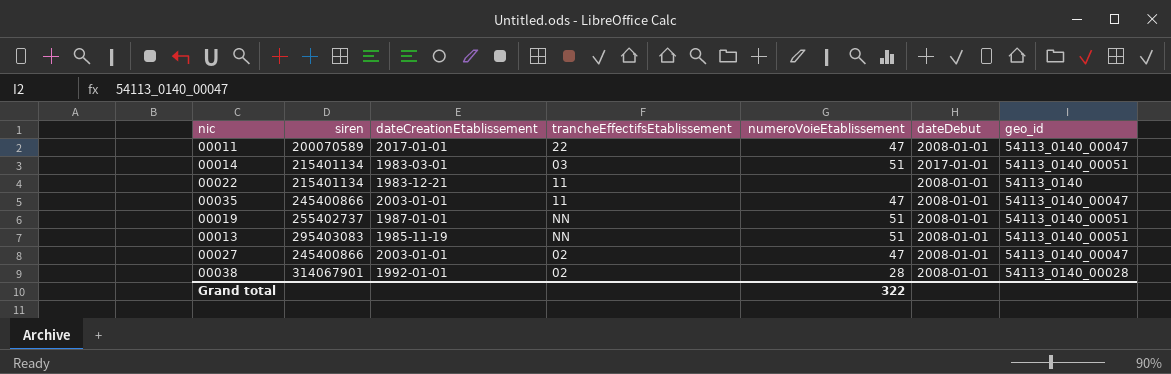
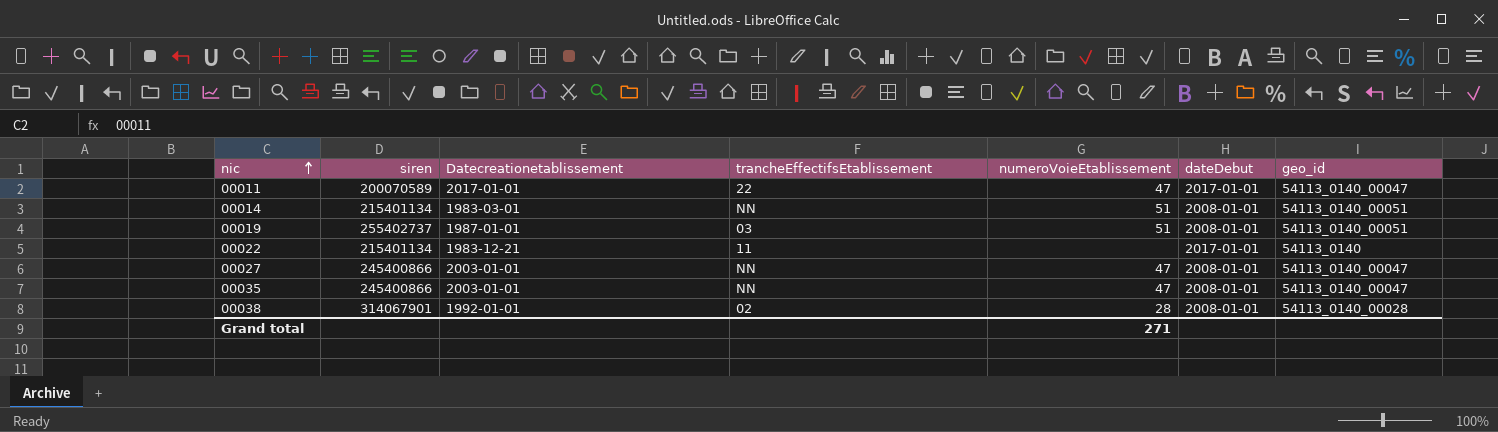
row order: none -> nic ascending
column name: dateCreationEtablissement -> Datecreationetablissement
row 00013: 295403083 | 1985-11-19 | NN | 51 | 2008-01-01 | 54113_0140_00051 -> none
00011 | dateDebut: 2008-01-01 -> 2017-01-01
00014 | trancheEffectifsEtablissement: 03 -> NN
00014 | dateDebut: 2017-01-01 -> 2008-01-01
00019 | trancheEffectifsEtablissement: NN -> 03
00022 | dateDebut: 2008-01-01 -> 2017-01-01
00027 | trancheEffectifsEtablissement: 02 -> NN
00035 | trancheEffectifsEtablissement: 11 -> NN
Grand total | numeroVoieEtablissement: 322 -> 271

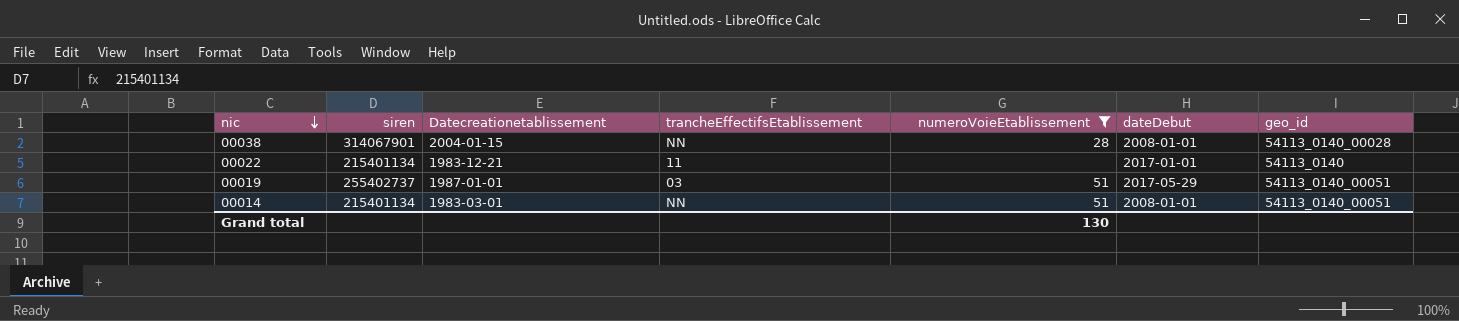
filter: none -> numeroVoieEtablissement != 47
row order: nic ascending -> nic descending
00038 | Datecreationetablissement: 1992-01-01 -> 2004-01-15
00038 | trancheEffectifsEtablissement: 02 -> NN
00019 | dateDebut: 2008-01-01 -> 2017-05-29
Grand total | numeroVoieEtablissement: 271 -> 130

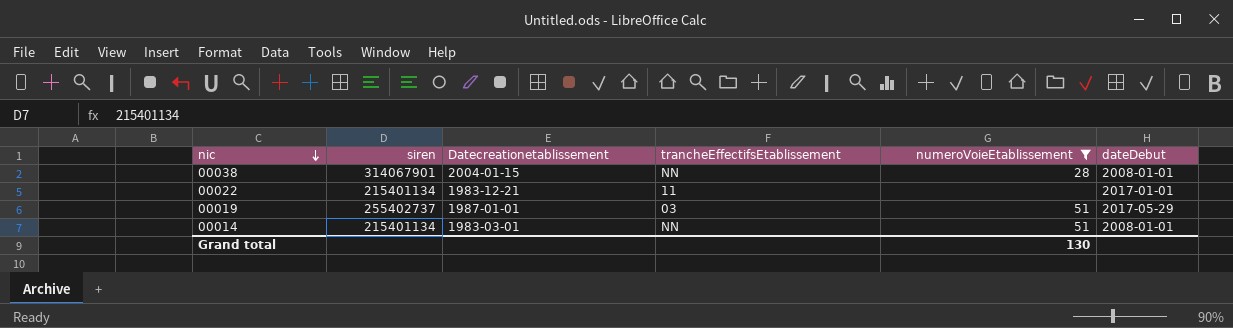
column geo_id | position: 7 -> none

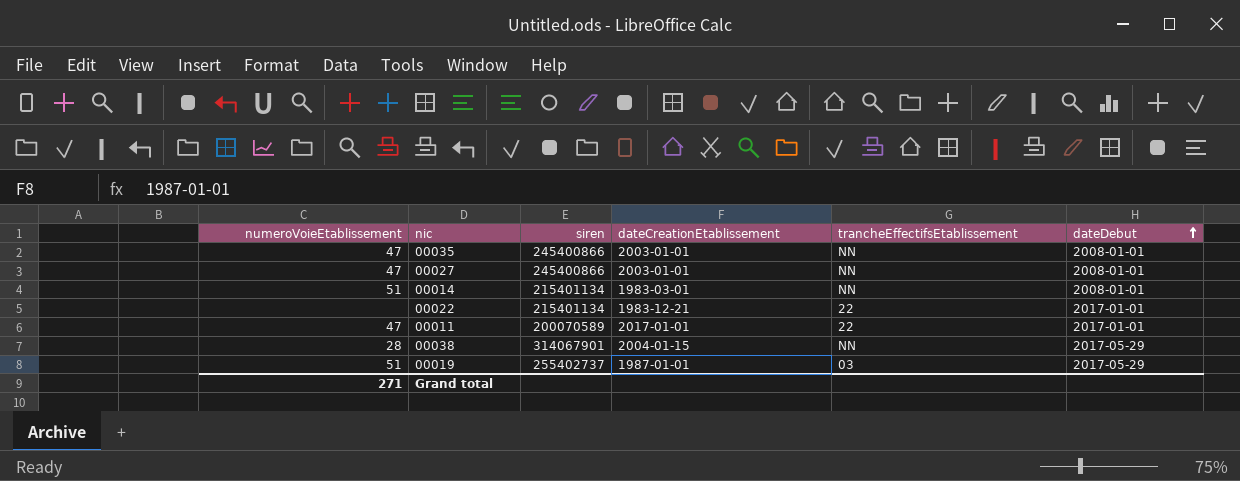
filter: numeroVoieEtablissement != 47 -> none
row order: nic descending -> dateDebut ascending
column numeroVoieEtablissement | position: 5 -> 1
column name: Datecreationetablissement -> dateCreationEtablissement
00022 | trancheEffectifsEtablissement: 11 -> 22
00038 | dateDebut: 2008-01-01 -> 2017-05-29
Grand total | numeroVoieEtablissement: 130 -> 271

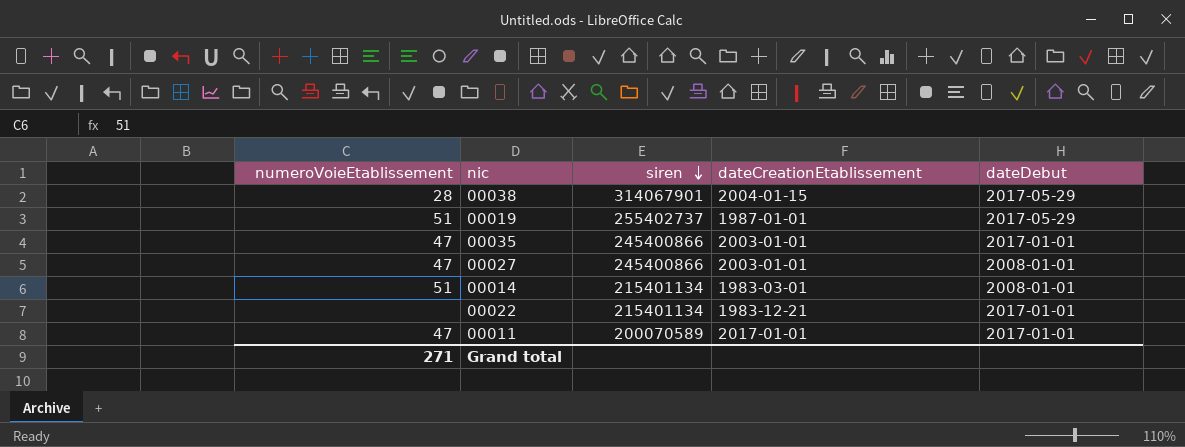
row order: dateDebut ascending -> siren descending
column trancheEffectifsEtablissement | position: 5 -> none
00035 | dateDebut: 2008-01-01 -> 2017-01-01

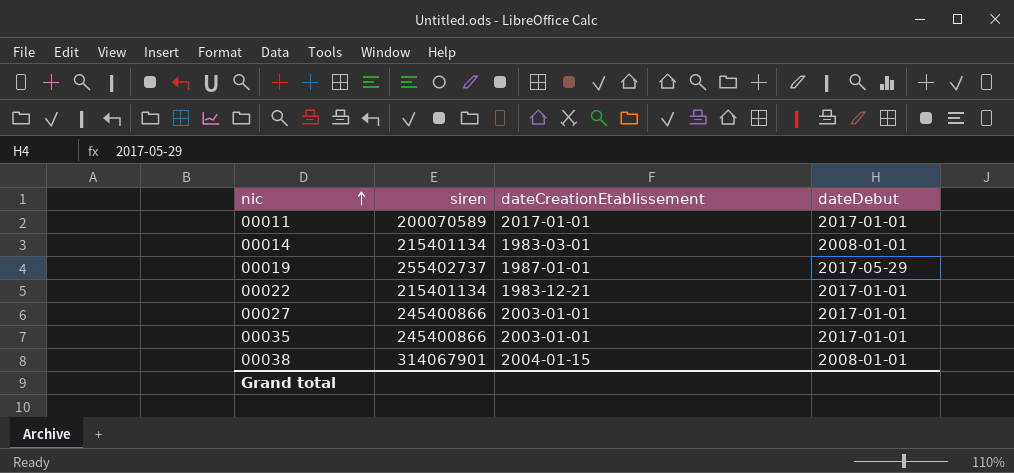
row order: siren descending -> nic ascending
column numeroVoieEtablissement | position: 1 -> none
00027 | dateDebut: 2008-01-01 -> 2017-01-01
00038 | dateDebut: 2017-05-29 -> 2008-01-01

